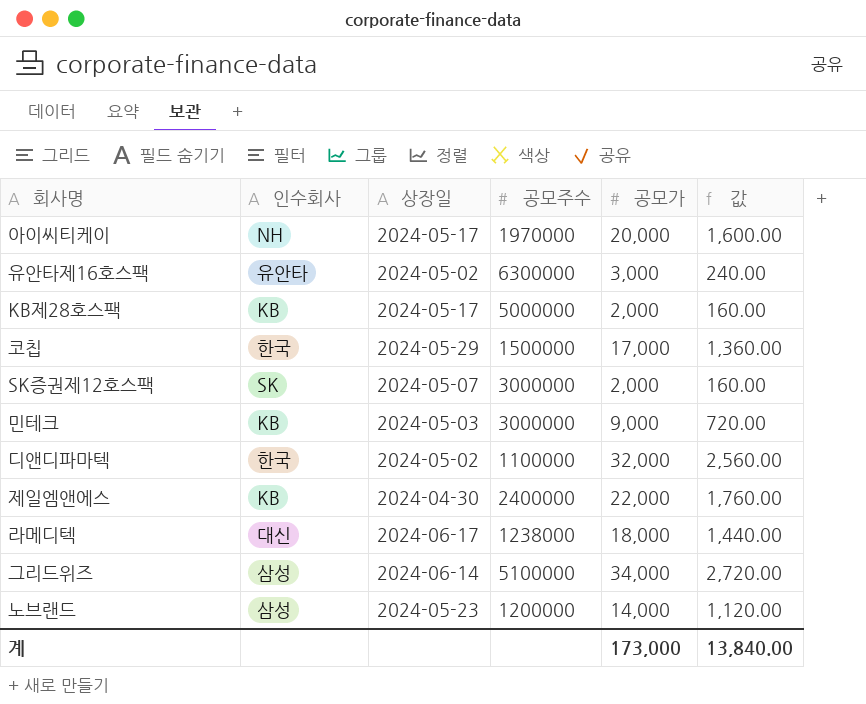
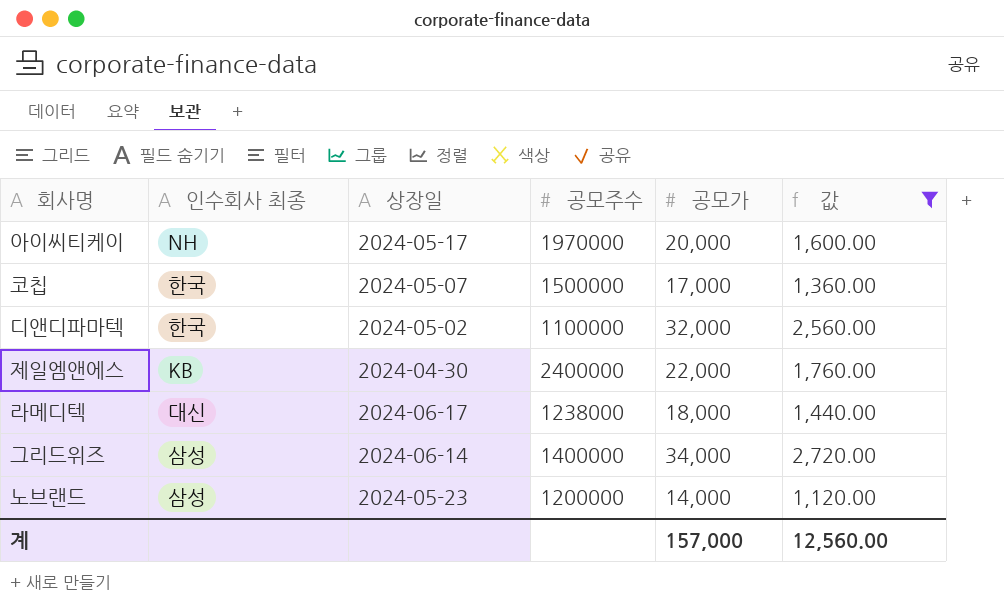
filter: none -> 값 >= 1,120.00
column name: 인수회사 -> 인수회사 최종
코칩 | 상장일: 2024-05-29 -> 2024-05-07
그리드위즈 | 공모주수: 5100000 -> 1400000
계 | 공모가: 173,000 -> 157,000
계 | 값: 13,840.00 -> 12,560.00

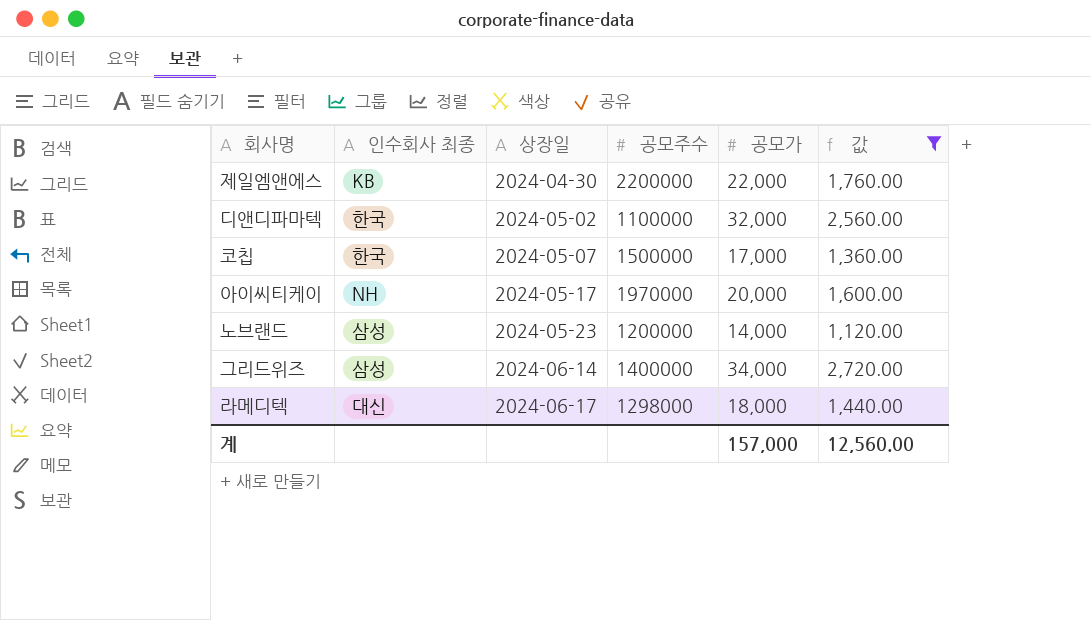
row order: none -> 상장일 ascending
제일엠앤에스 | 공모주수: 2400000 -> 2200000
라메디텍 | 공모주수: 1238000 -> 1298000

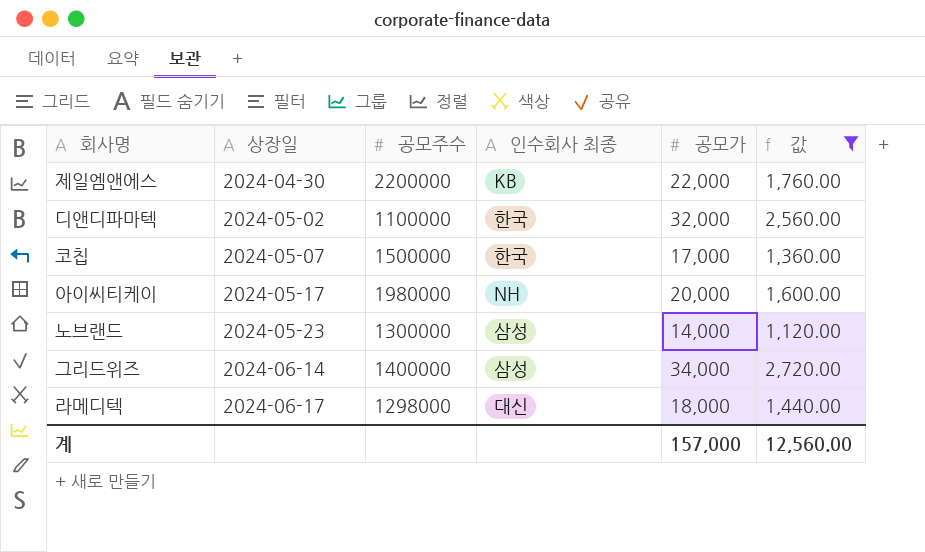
column 인수회사 최종 | position: 2 -> 4
아이씨티케이 | 공모주수: 1970000 -> 1980000
노브랜드 | 공모주수: 1200000 -> 1300000

